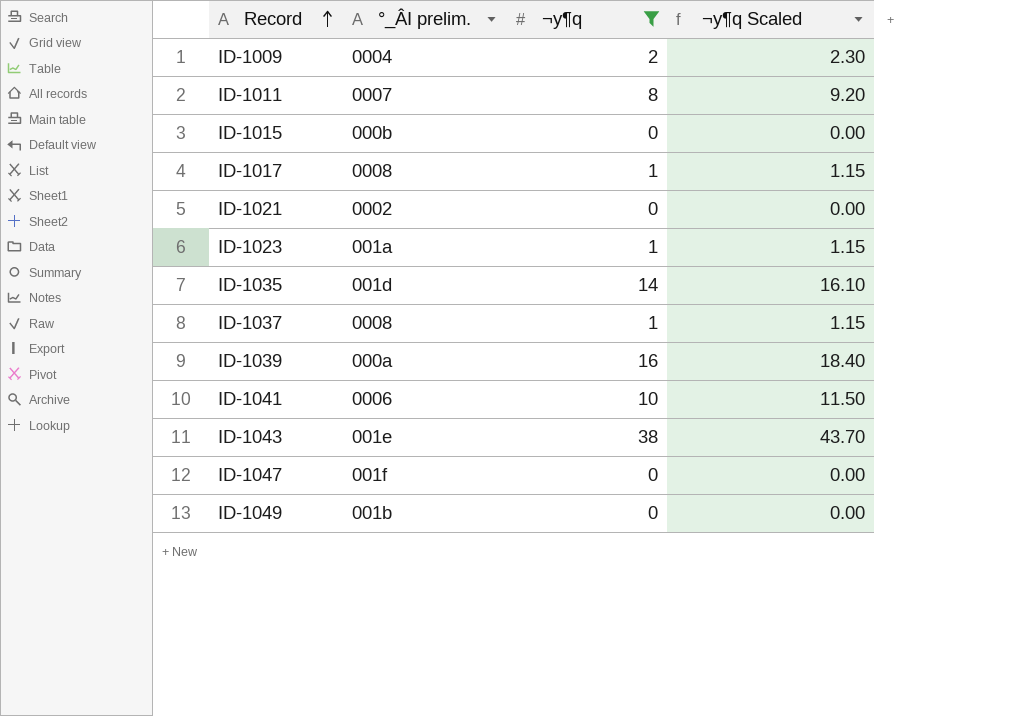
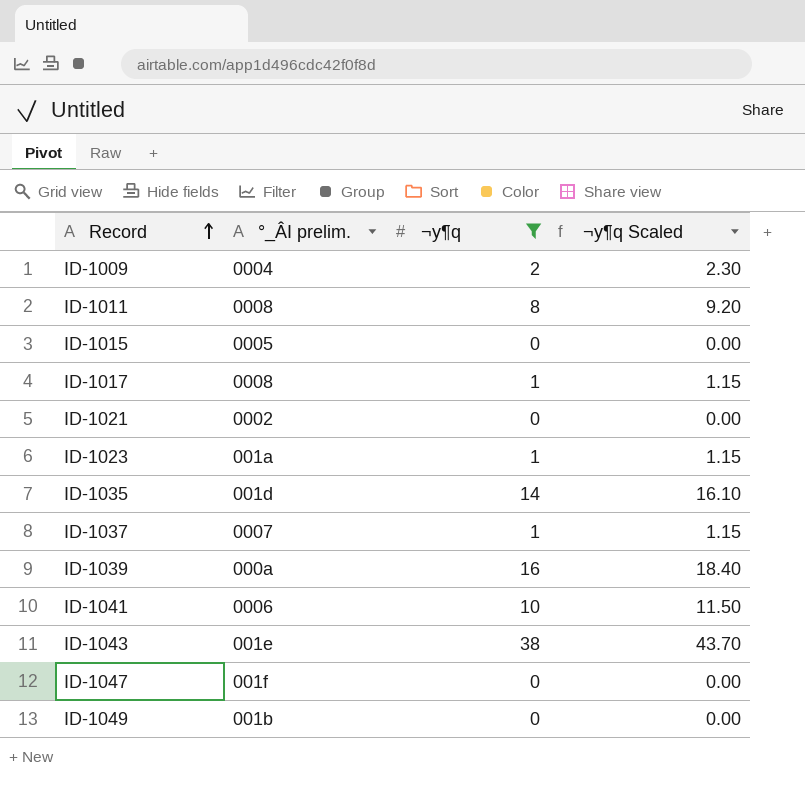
ID-1011 | °_ÂI prelim.: 0007 -> 0008
ID-1015 | °_ÂI prelim.: 000b -> 0005
ID-1037 | °_ÂI prelim.: 0008 -> 0007

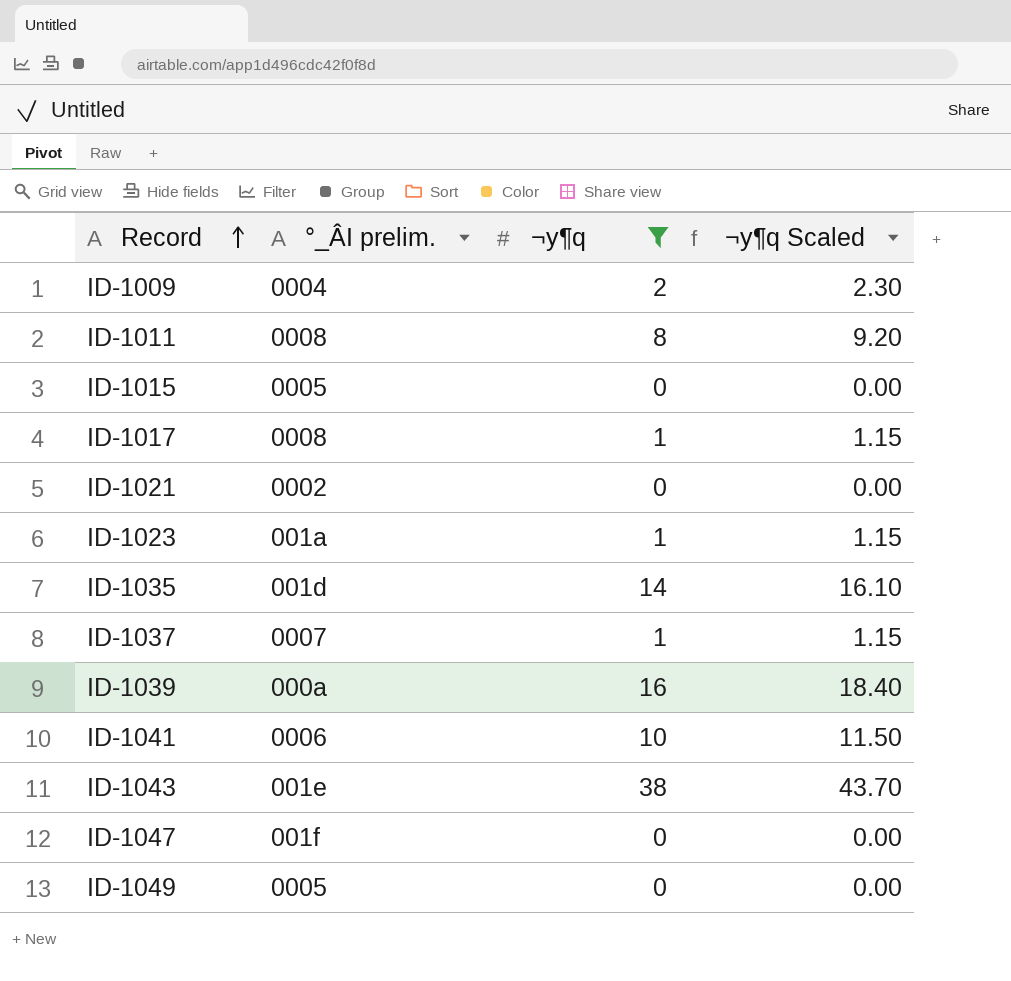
ID-1049 | °_ÂI prelim.: 001b -> 0005

